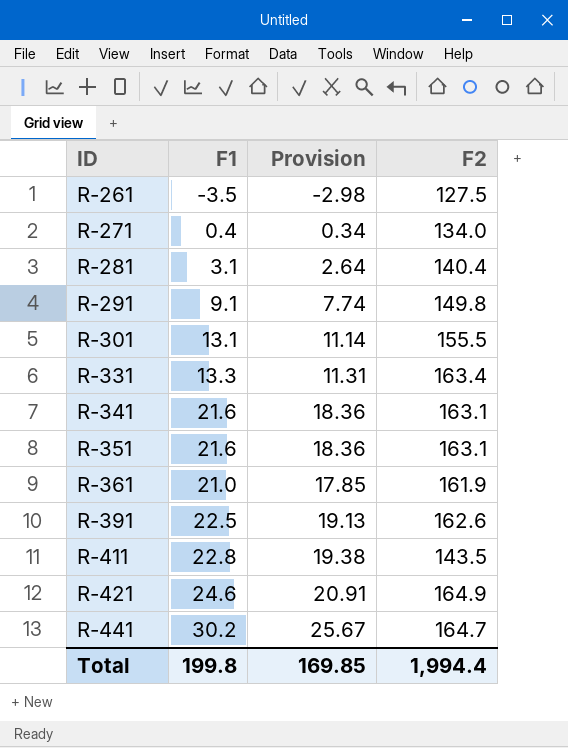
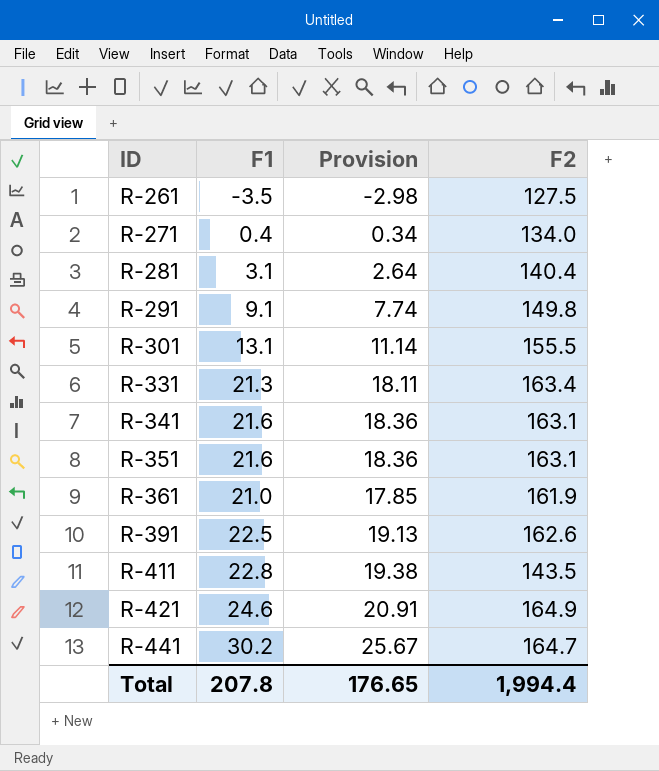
R-331 | F1: 13.3 -> 21.3
R-331 | Provision: 11.31 -> 18.11
Total | F1: 199.8 -> 207.8
Total | Provision: 169.85 -> 176.65

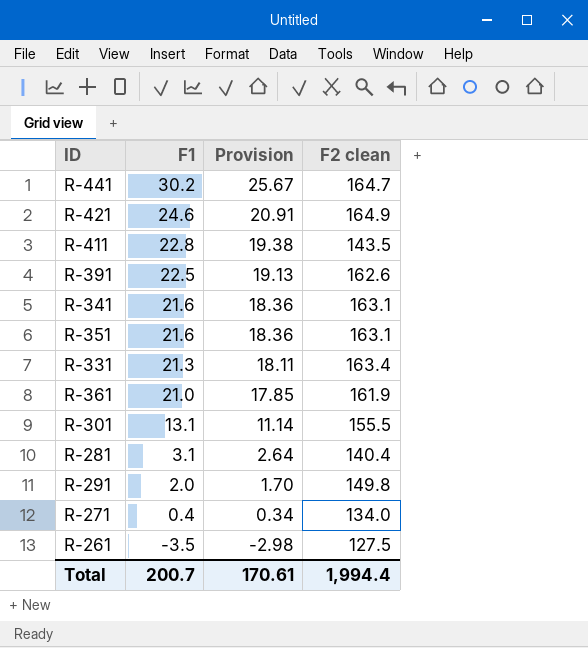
row order: ID ascending -> F1 descending
column name: F2 -> F2 clean
R-291 | F1: 9.1 -> 2.0
R-291 | Provision: 7.74 -> 1.70
Total | F1: 207.8 -> 200.7
Total | Provision: 176.65 -> 170.61

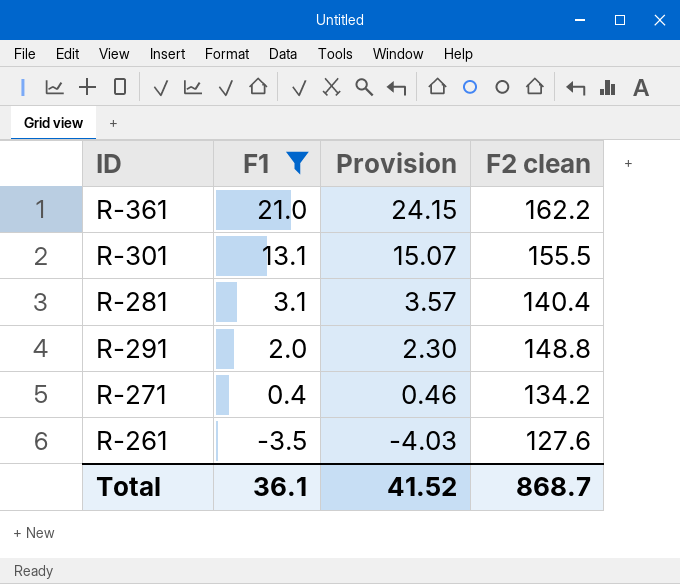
filter: none -> F1 <= 21.0
column Provision | formula: [F1] * 0.85 -> [F1] * 1.15
R-361 | F2 clean: 161.9 -> 162.2
R-291 | F2 clean: 149.8 -> 148.8
R-271 | F2 clean: 134.0 -> 134.2
R-261 | F2 clean: 127.5 -> 127.6
Total | F1: 200.7 -> 36.1
Total | Provision: 170.61 -> 41.52
Total | F2 clean: 1,994.4 -> 868.7

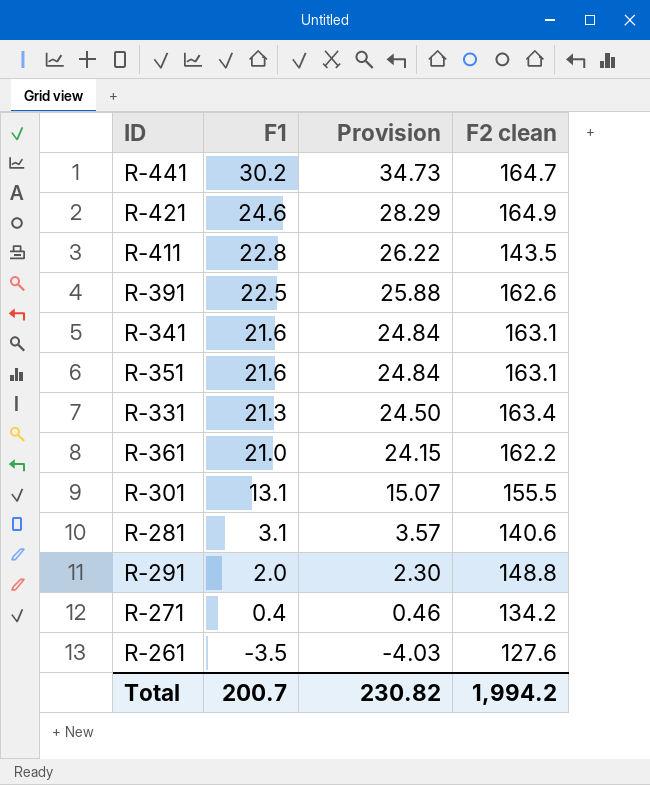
filter: F1 <= 21.0 -> none
R-281 | F2 clean: 140.4 -> 140.6
Total | F1: 36.1 -> 200.7
Total | Provision: 41.52 -> 230.82
Total | F2 clean: 868.7 -> 1,994.2

